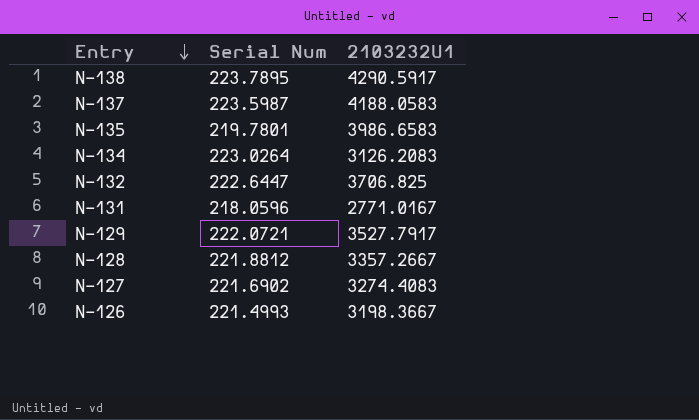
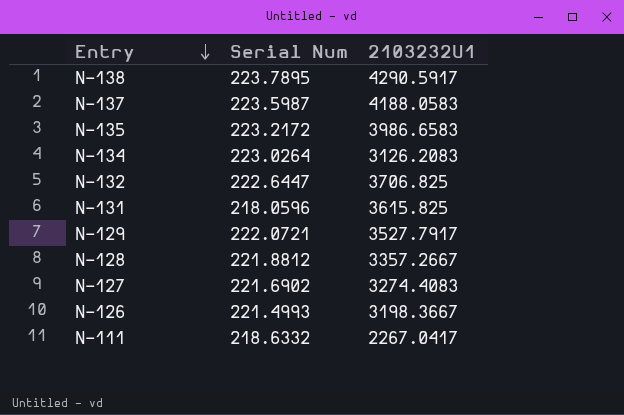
N-135 | Serial Num: 219.7801 -> 223.2172
N-131 | 2103232U1: 2771.0167 -> 3615.825
row N-111: none -> 218.6332 | 2267.0417

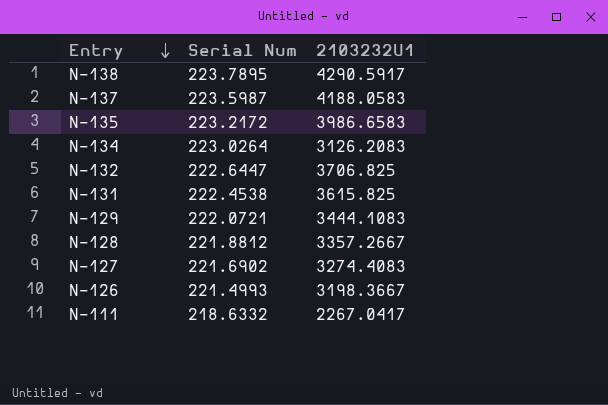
N-131 | Serial Num: 218.0596 -> 222.4538
N-129 | 2103232U1: 3527.7917 -> 3444.1083

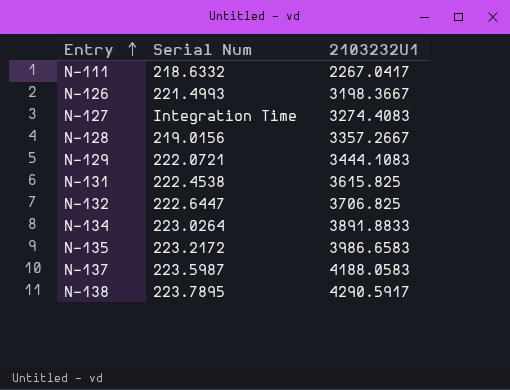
row order: Entry descending -> Entry ascending
N-127 | Serial Num: 221.6902 -> Integration Time
N-128 | Serial Num: 221.8812 -> 219.0156
N-134 | 2103232U1: 3126.2083 -> 3891.8833

